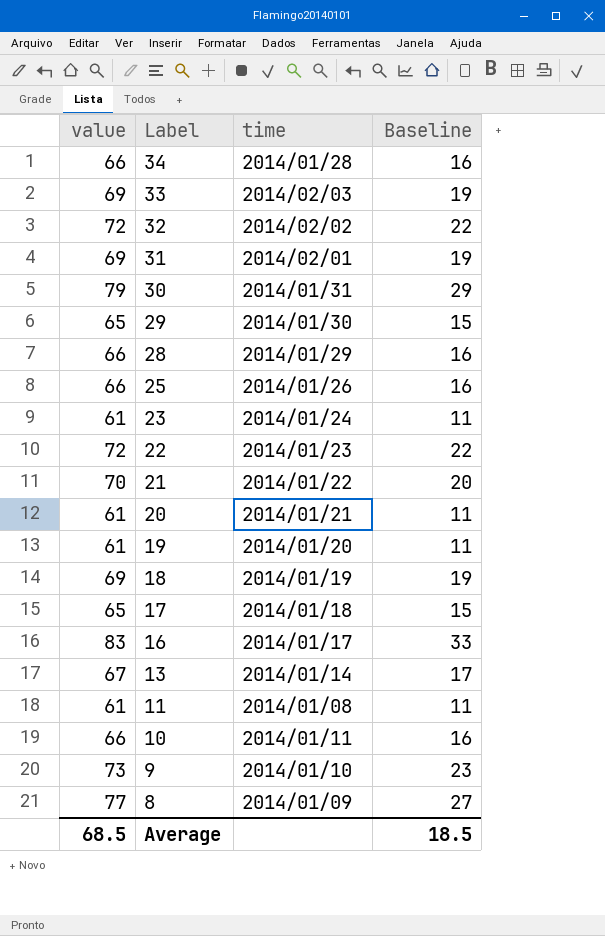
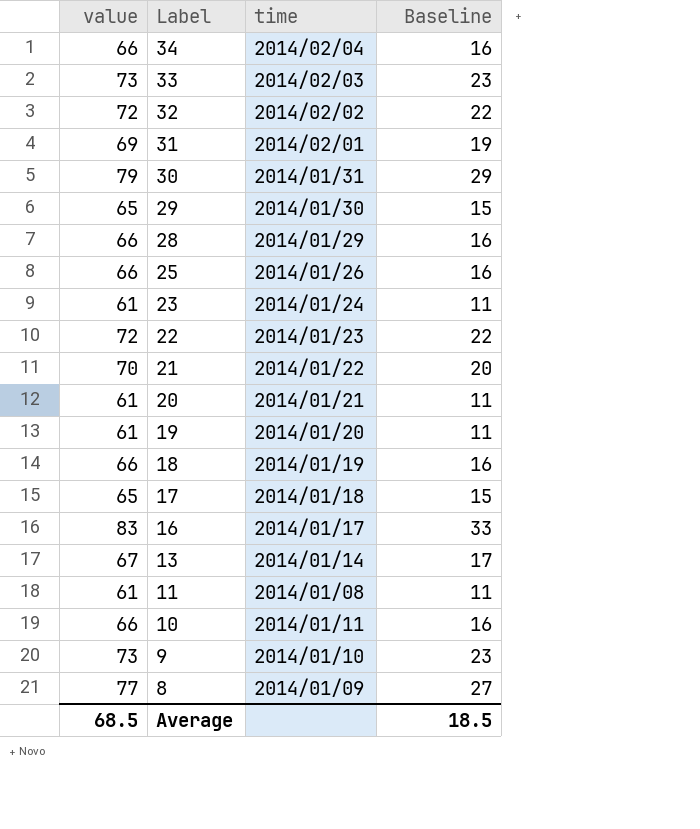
34 | time: 2014/01/28 -> 2014/02/04
33 | value: 69 -> 73
33 | Baseline: 19 -> 23
18 | value: 69 -> 66
18 | Baseline: 19 -> 16

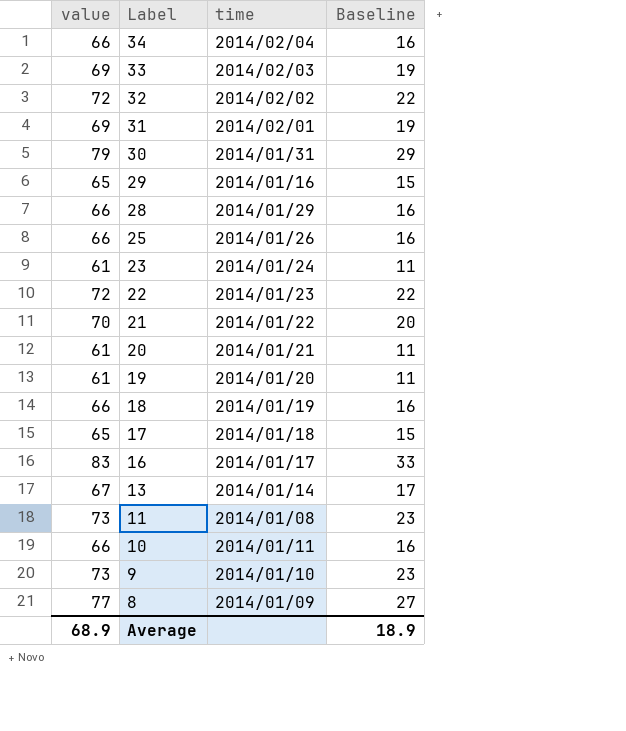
33 | value: 73 -> 69
33 | Baseline: 23 -> 19
29 | time: 2014/01/30 -> 2014/01/16
11 | value: 61 -> 73
11 | Baseline: 11 -> 23
Average | value: 68.5 -> 68.9
Average | Baseline: 18.5 -> 18.9

